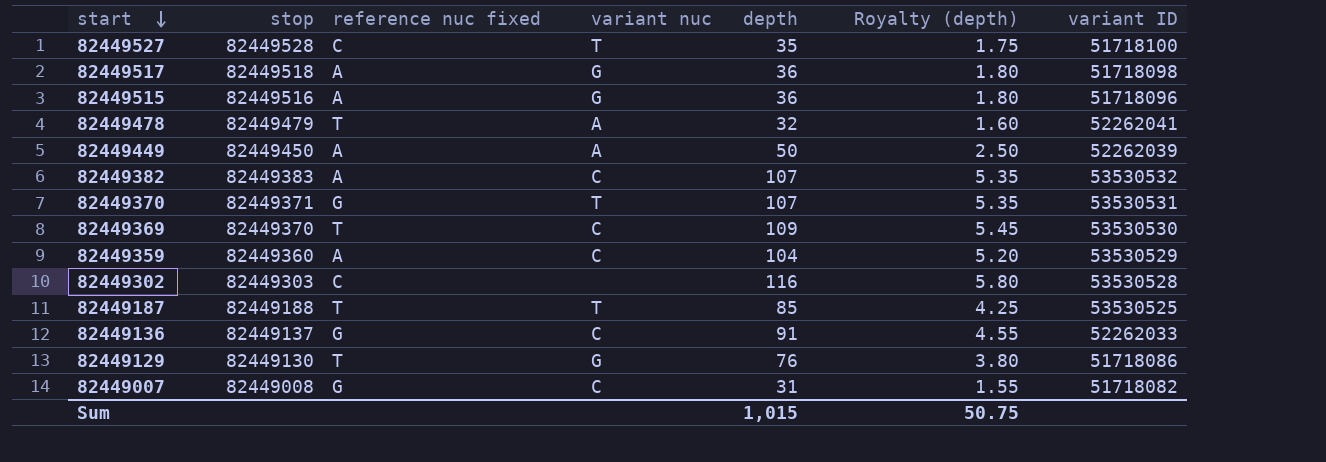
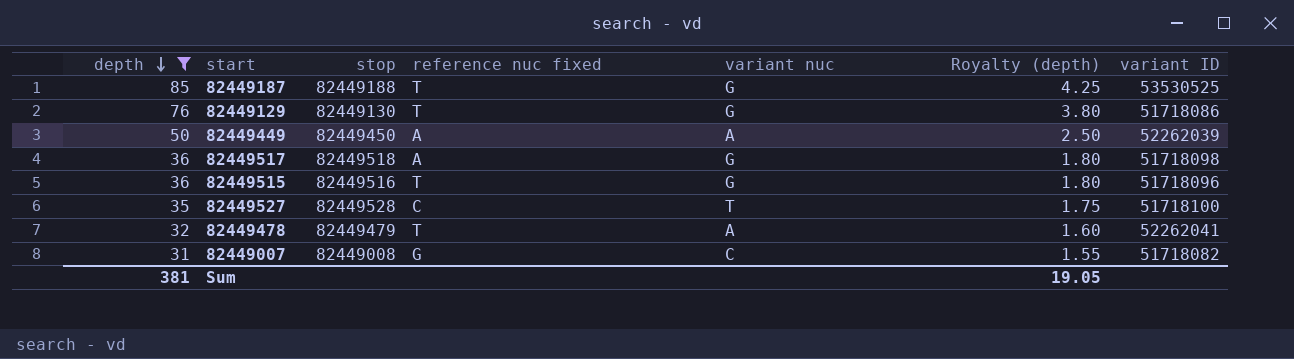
filter: none -> depth <= 85
row order: start descending -> depth descending
column depth | position: 5 -> 1
82449187 | variant nuc: T -> G
82449515 | reference nuc fixed: A -> T
Sum | depth: 1,015 -> 381
Sum | Royalty (depth): 50.75 -> 19.05

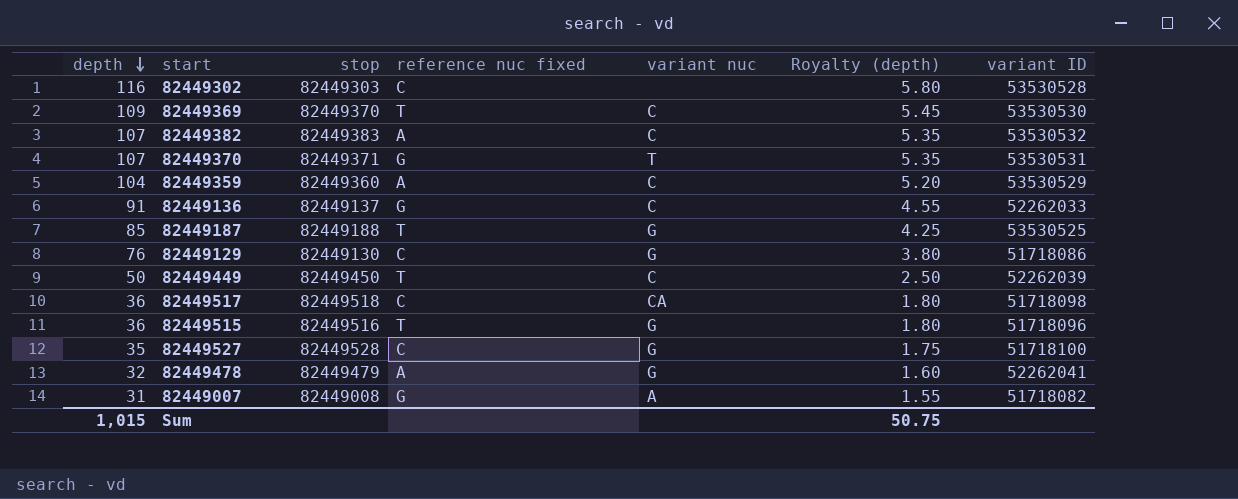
filter: depth <= 85 -> none
82449129 | reference nuc fixed: T -> C
82449449 | reference nuc fixed: A -> T
82449449 | variant nuc: A -> C
82449517 | reference nuc fixed: A -> C
82449517 | variant nuc: G -> CA
82449527 | variant nuc: T -> G
82449478 | reference nuc fixed: T -> A
82449478 | variant nuc: A -> G
82449007 | variant nuc: C -> A
Sum | depth: 381 -> 1,015
Sum | Royalty (depth): 19.05 -> 50.75

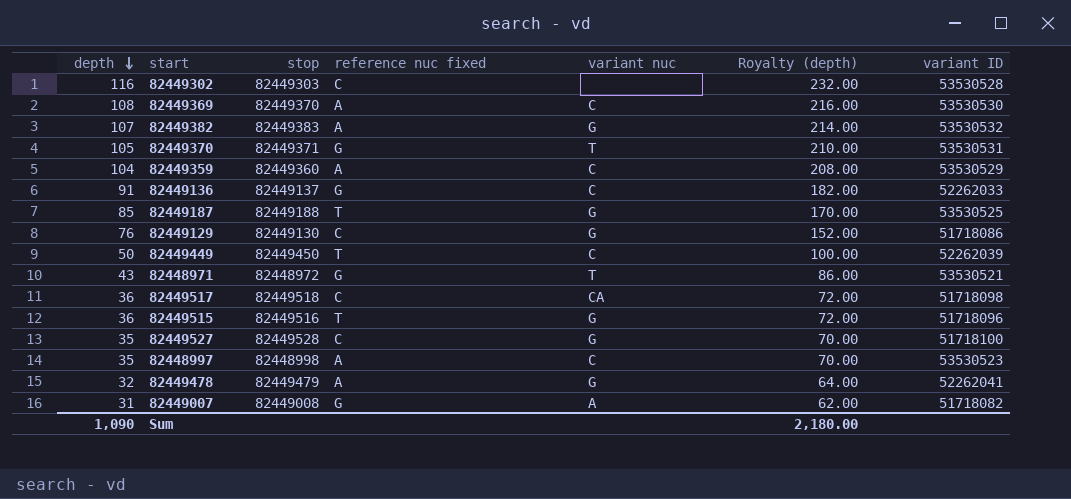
column Royalty (depth) | formula: [depth] * 0.05 -> [depth] * 2
82449369 | depth: 109 -> 108
82449369 | reference nuc fixed: T -> A
82449382 | variant nuc: C -> G
82449370 | depth: 107 -> 105
row 82448971: none -> 43 | 82448972 | G | T | 86.00 | 53530521
row 82448997: none -> 35 | 82448998 | A | C | 70.00 | 53530523
Sum | depth: 1,015 -> 1,090
Sum | Royalty (depth): 50.75 -> 2,180.00

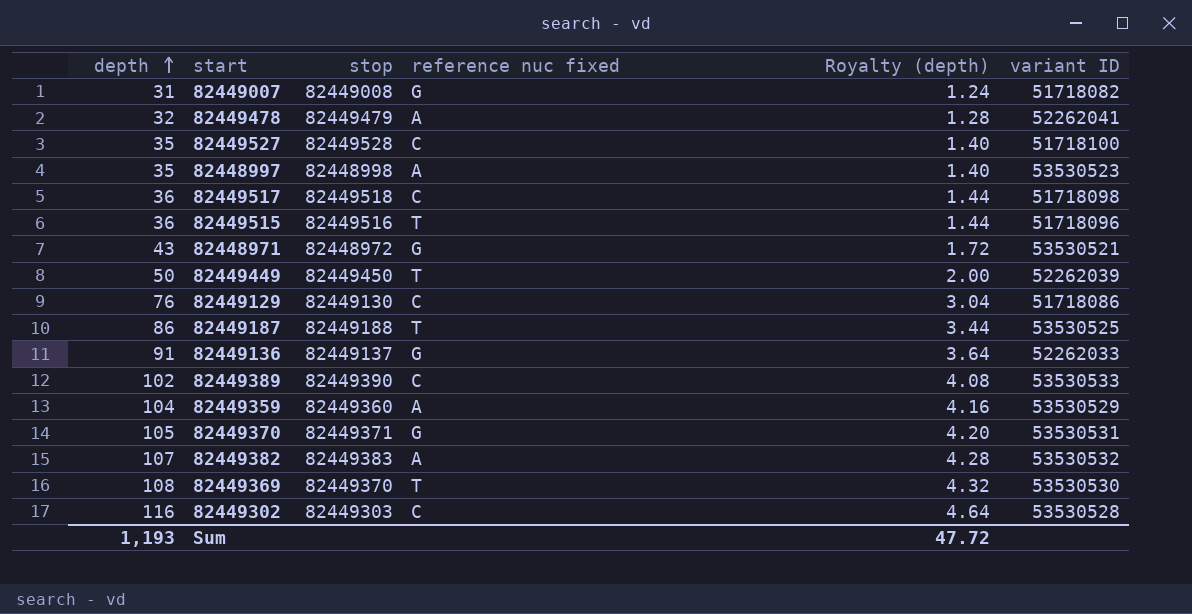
row order: depth descending -> depth ascending
column variant nuc | position: 5 -> none
column Royalty (depth) | formula: [depth] * 2 -> [depth] * 0.04
82449187 | depth: 85 -> 86
row 82449389: none -> 102 | 82449390 | C | 4.08 | 53530533
82449369 | reference nuc fixed: A -> T
Sum | depth: 1,090 -> 1,193
Sum | Royalty (depth): 2,180.00 -> 47.72

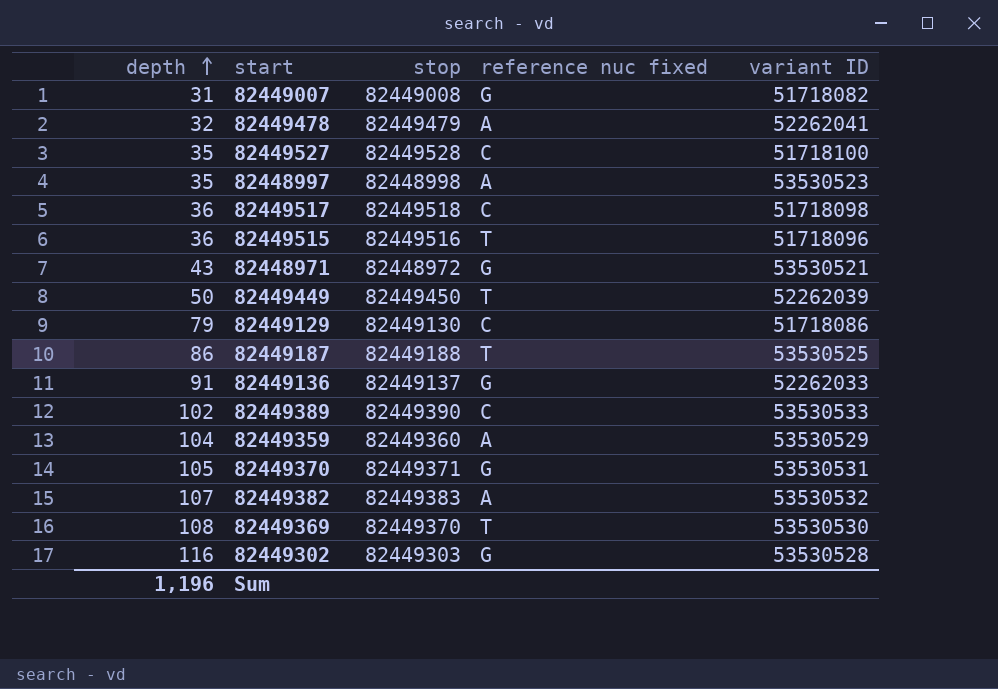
column Royalty (depth) | formula: [depth] * 0.04 -> none
82449129 | depth: 76 -> 79
82449302 | reference nuc fixed: C -> G
Sum | depth: 1,193 -> 1,196

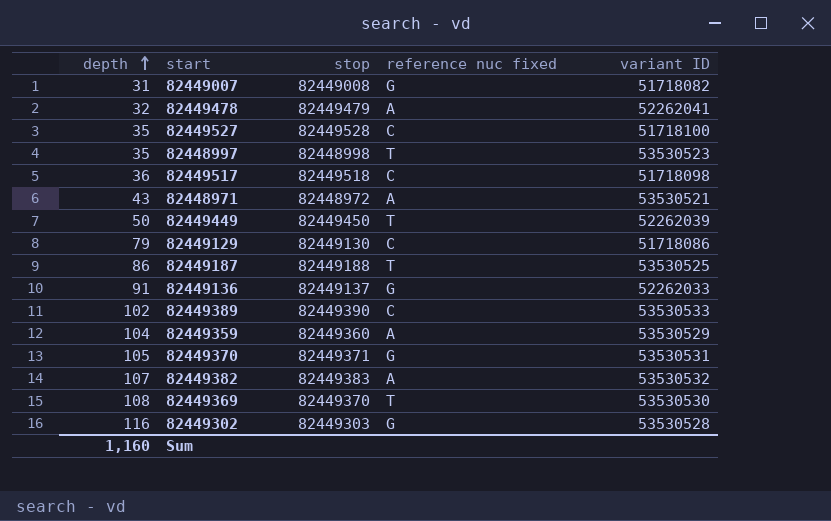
row 82449515: 36 | 82449516 | T | 51718096 -> none
82448997 | reference nuc fixed: A -> T
82448971 | reference nuc fixed: G -> A
Sum | depth: 1,196 -> 1,160

